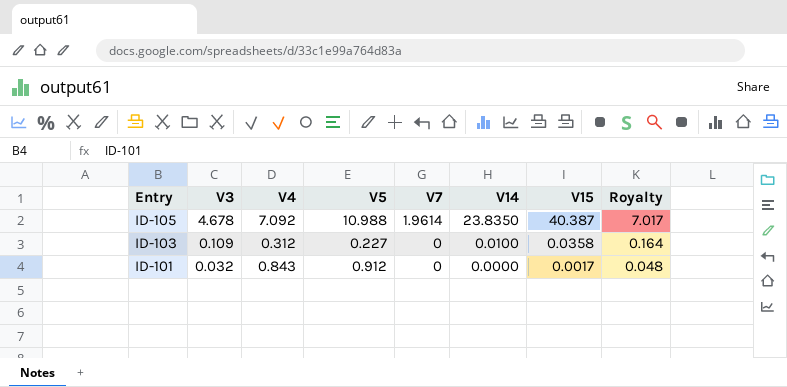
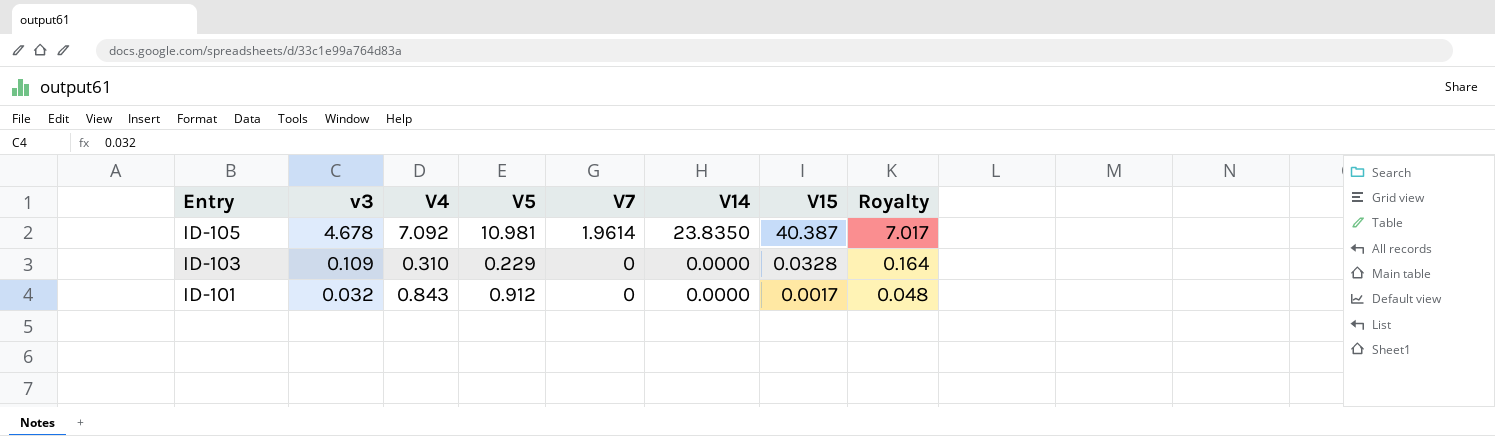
column name: V3 -> v3
ID-105 | V5: 10.988 -> 10.981
ID-103 | V4: 0.312 -> 0.310
ID-103 | V5: 0.227 -> 0.229
ID-103 | V14: 0.0100 -> 0.0000
ID-103 | V15: 0.0358 -> 0.0328

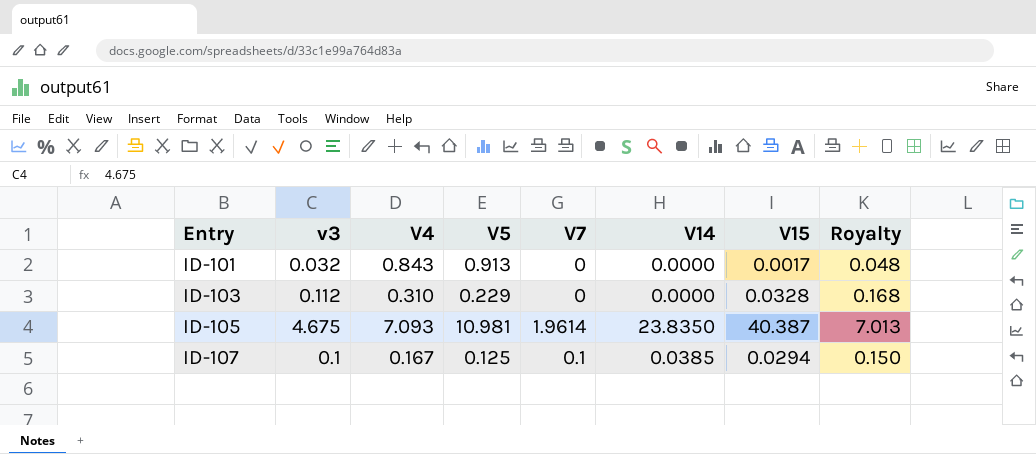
row order: Entry descending -> Entry ascending
ID-101 | V5: 0.912 -> 0.913
ID-103 | v3: 0.109 -> 0.112
ID-103 | Royalty: 0.164 -> 0.168
ID-105 | v3: 4.678 -> 4.675
ID-105 | V4: 7.092 -> 7.093
ID-105 | Royalty: 7.017 -> 7.013
row ID-107: none -> 0.1 | 0.167 | 0.125 | 0.1 | 0.0385 | 0.0294 | 0.150

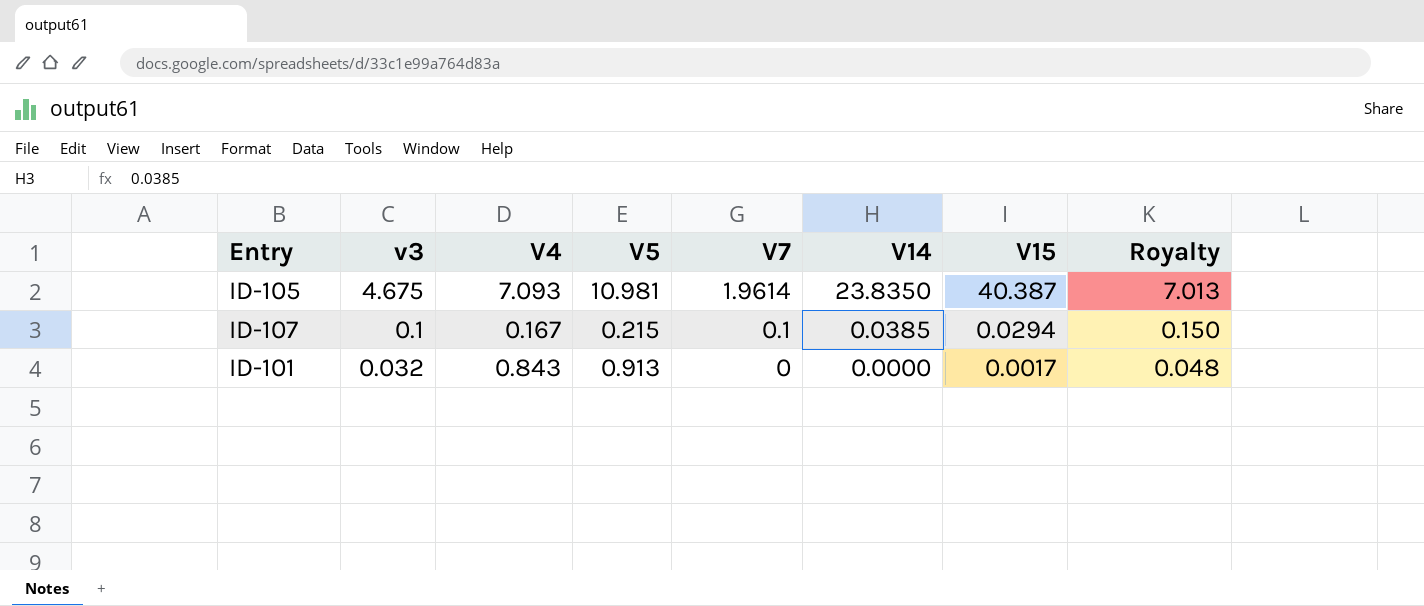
row order: Entry ascending -> v3 descending
row ID-103: 0.112 | 0.310 | 0.229 | 0 | 0.0000 | 0.0328 | 0.168 -> none
ID-107 | V5: 0.125 -> 0.215

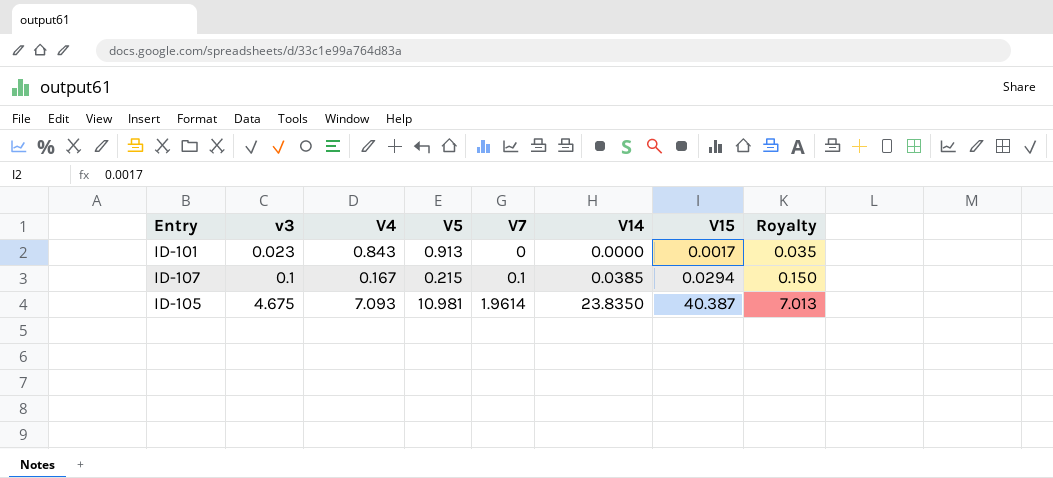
row order: v3 descending -> v3 ascending
ID-101 | v3: 0.032 -> 0.023
ID-101 | Royalty: 0.048 -> 0.035

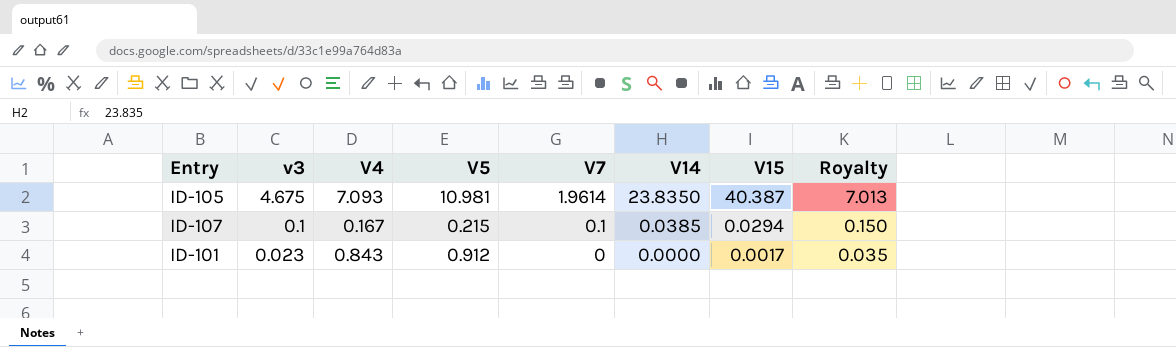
row order: v3 ascending -> v3 descending
ID-101 | V5: 0.913 -> 0.912

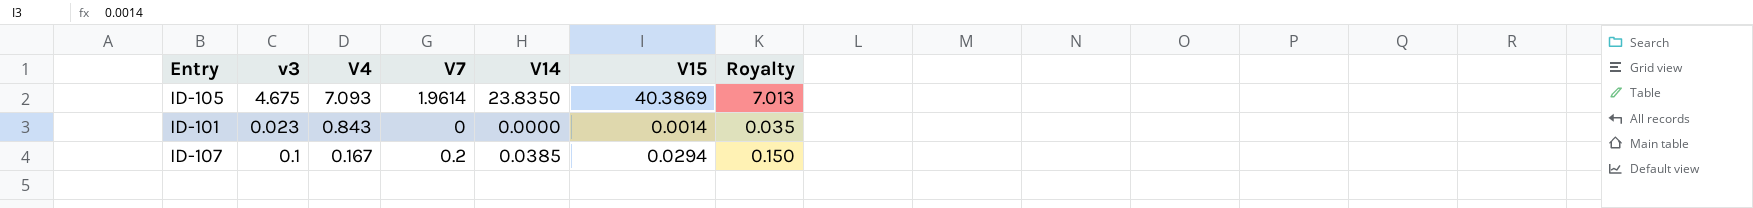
row order: v3 descending -> V4 descending
column V5 | position: 4 -> none
ID-105 | V15: 40.387 -> 40.3869
ID-101 | V15: 0.0017 -> 0.0014
ID-107 | V7: 0.1 -> 0.2

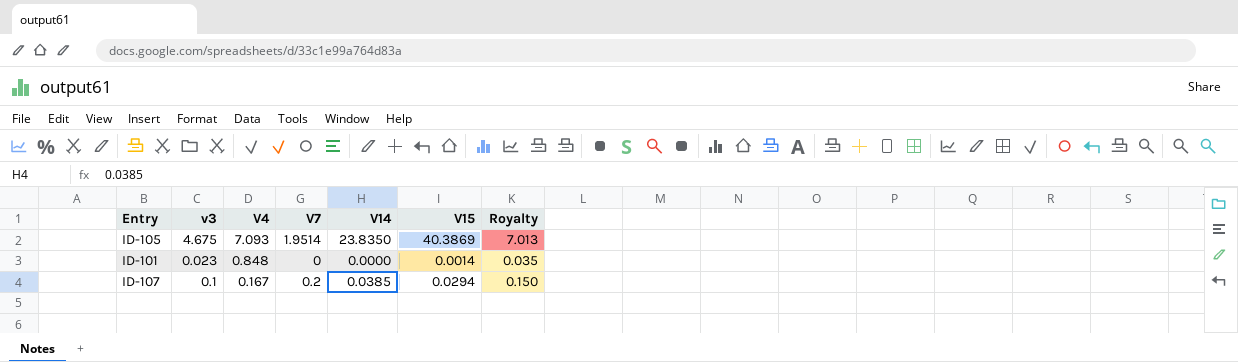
ID-105 | V7: 1.9614 -> 1.9514
ID-101 | V4: 0.843 -> 0.848

